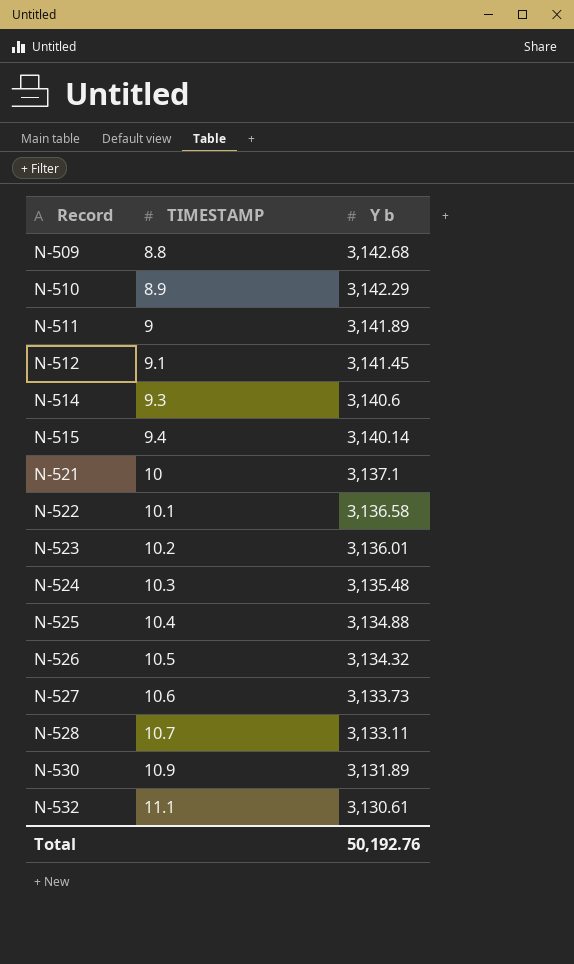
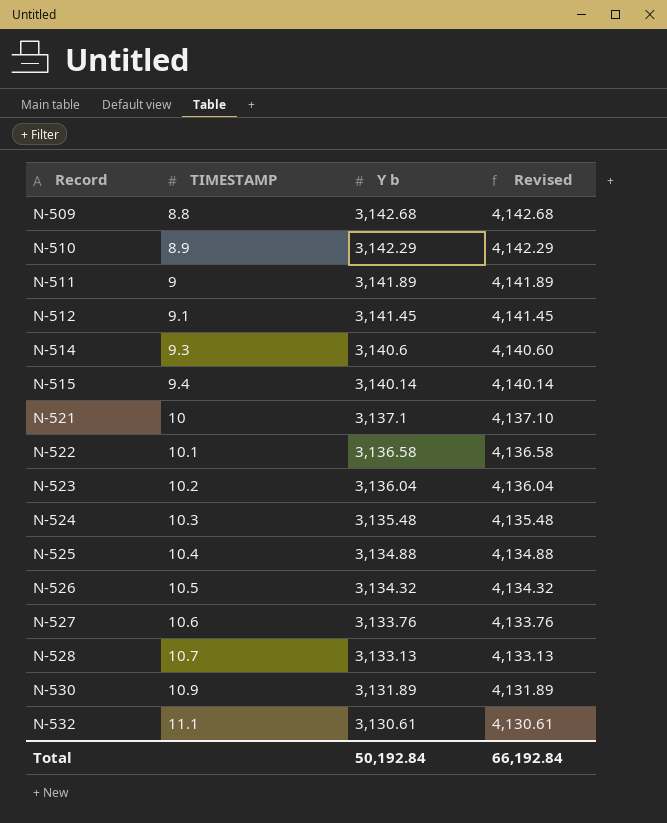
column Revised | formula: none -> [Y b] + 1000
N-523 | Y b: 3,136.01 -> 3,136.04
N-527 | Y b: 3,133.73 -> 3,133.76
N-528 | Y b: 3,133.11 -> 3,133.13
Total | Y b: 50,192.76 -> 50,192.84

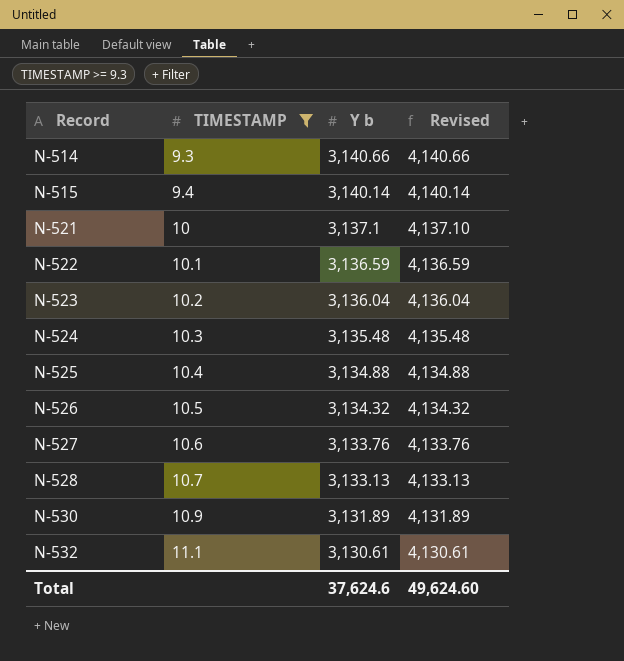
filter: none -> TIMESTAMP >= 9.3
N-514 | Y b: 3,140.6 -> 3,140.66
N-514 | Revised: 4,140.60 -> 4,140.66
N-522 | Y b: 3,136.58 -> 3,136.59
N-522 | Revised: 4,136.58 -> 4,136.59
Total | Y b: 50,192.84 -> 37,624.6
Total | Revised: 66,192.84 -> 49,624.60

